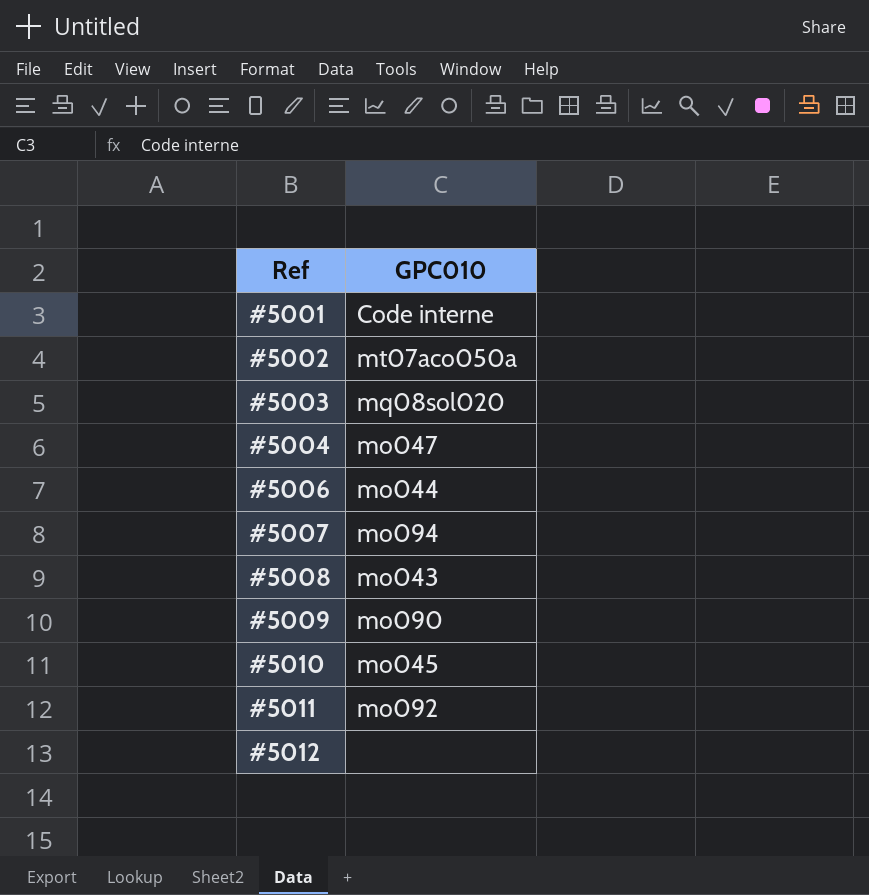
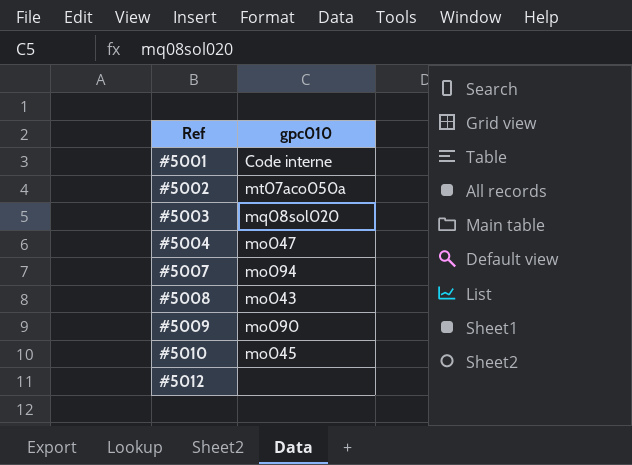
column name: GPC010 -> gpc010
row #5006: mo044 -> none
row #5011: mo092 -> none

